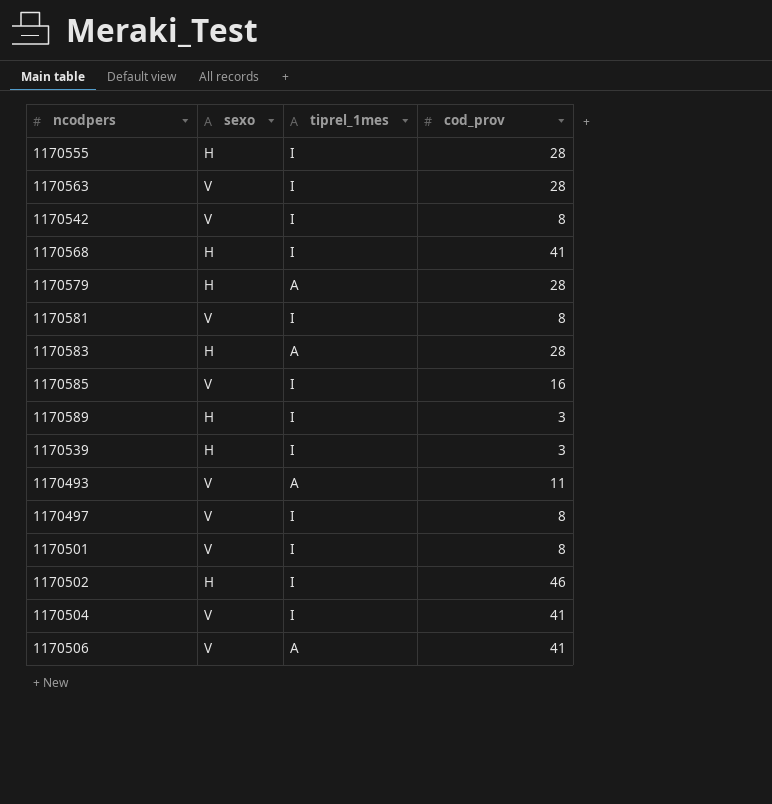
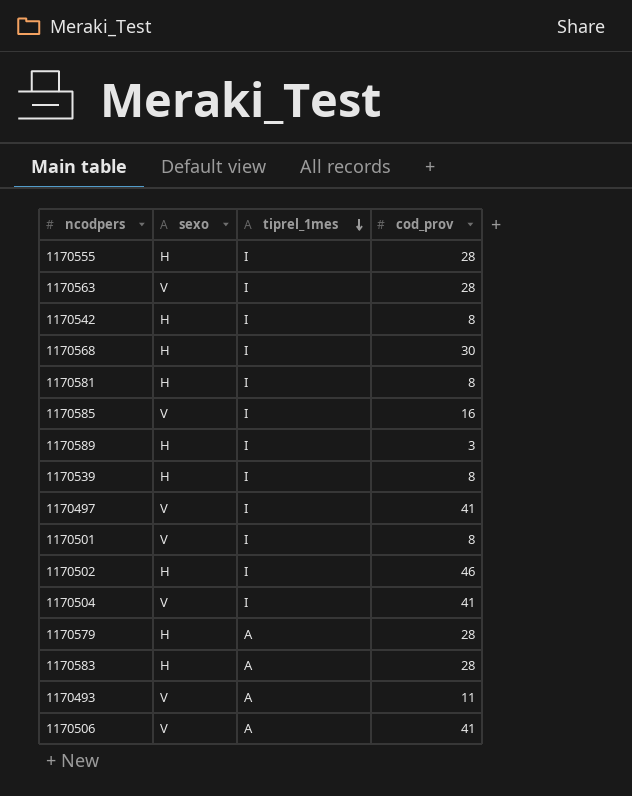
row order: none -> tiprel_1mes descending
1170542 | sexo: V -> H
1170568 | cod_prov: 41 -> 30
1170581 | sexo: V -> H
1170539 | cod_prov: 3 -> 8
1170497 | cod_prov: 8 -> 41

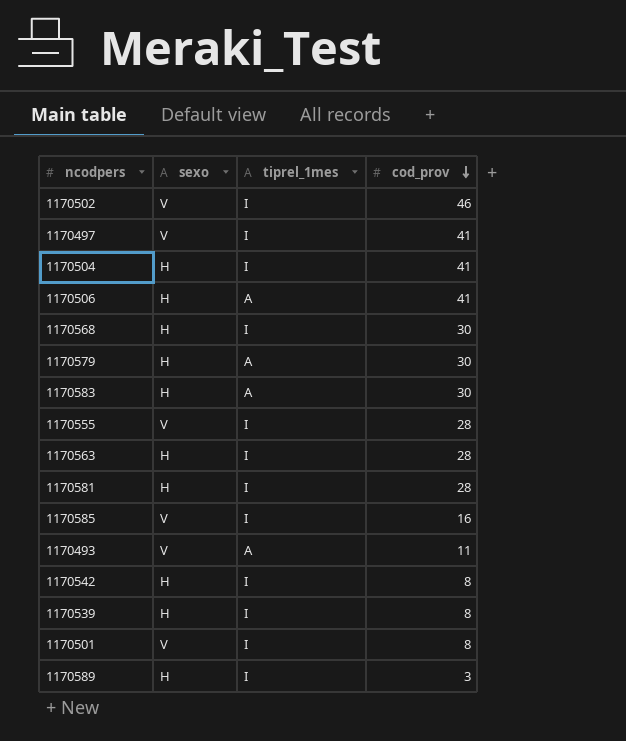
row order: tiprel_1mes descending -> cod_prov descending
1170502 | sexo: H -> V
1170504 | sexo: V -> H
1170506 | sexo: V -> H
1170579 | cod_prov: 28 -> 30
1170583 | cod_prov: 28 -> 30
1170555 | sexo: H -> V
1170563 | sexo: V -> H
1170581 | cod_prov: 8 -> 28

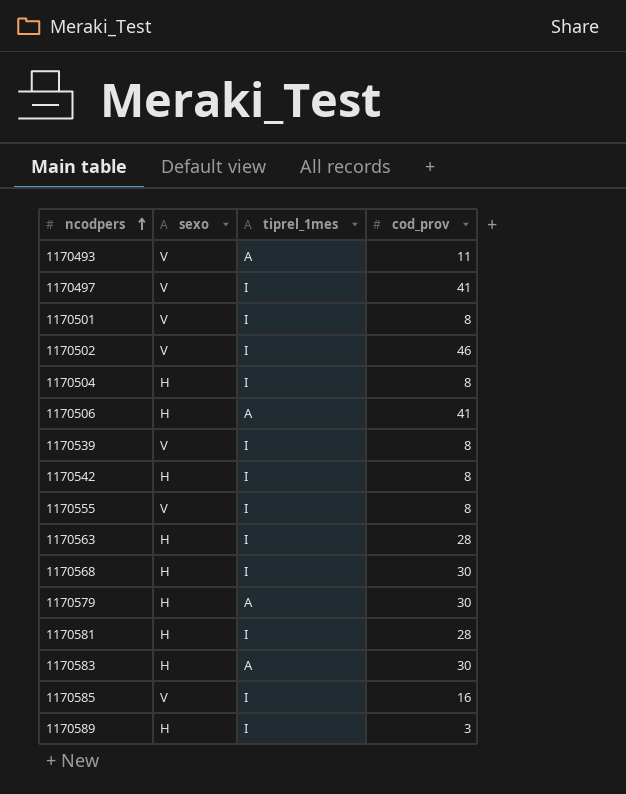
row order: cod_prov descending -> ncodpers ascending
1170504 | cod_prov: 41 -> 8
1170539 | sexo: H -> V
1170555 | cod_prov: 28 -> 8

